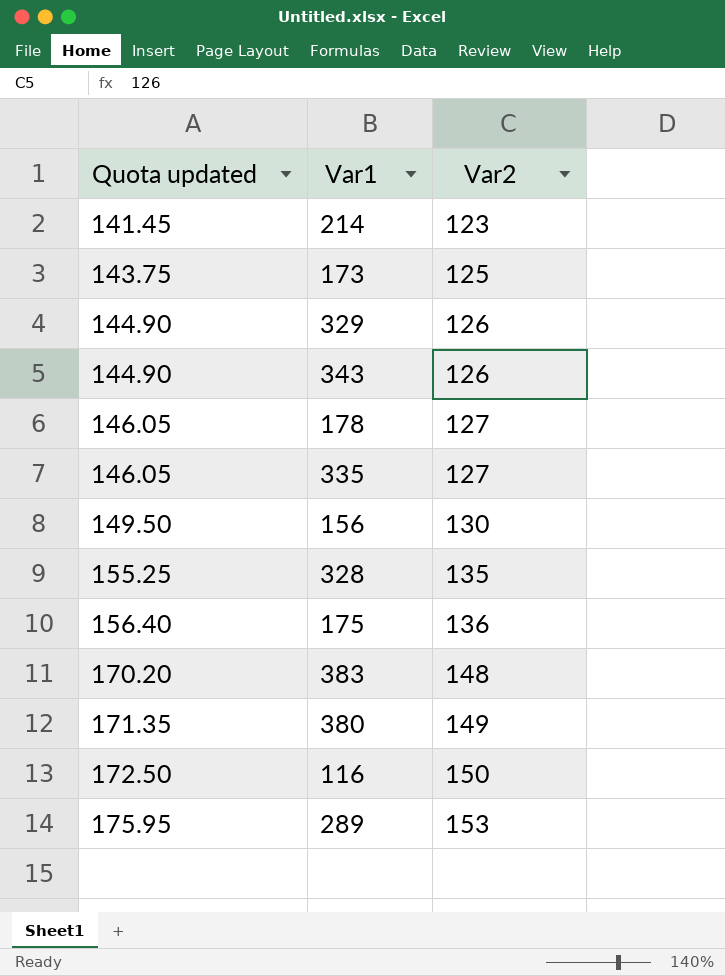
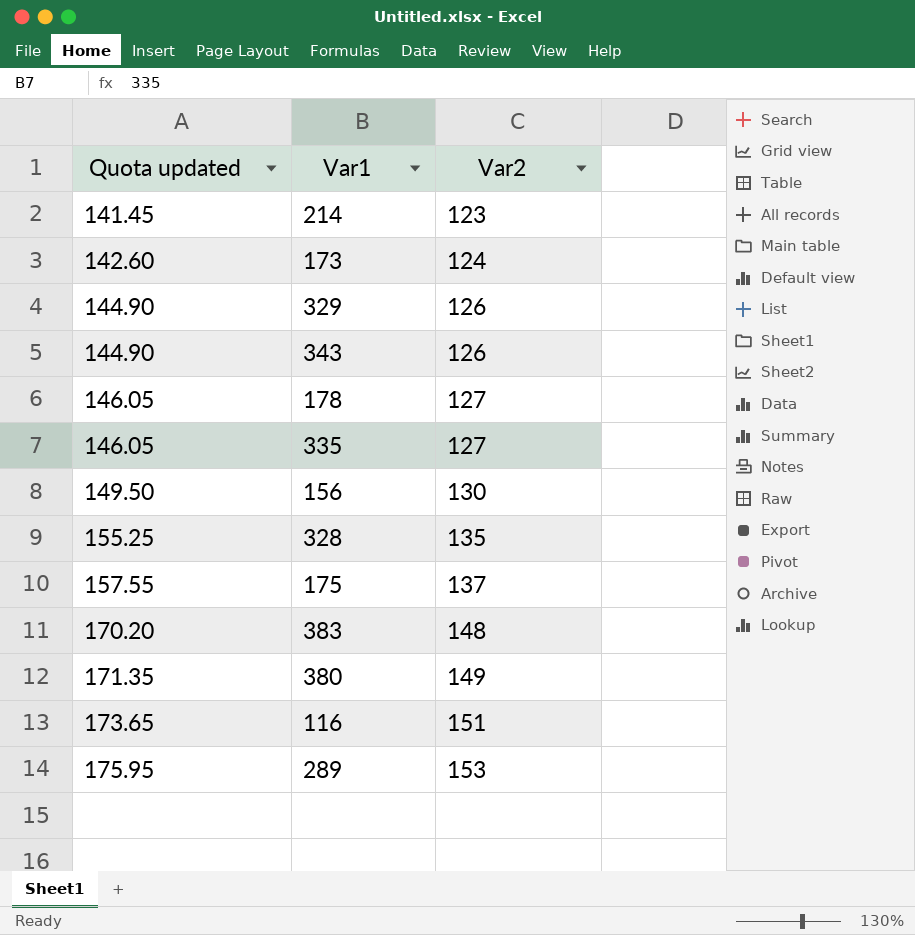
173 | Quota updated: 143.75 -> 142.60
173 | Var2: 125 -> 124
175 | Quota updated: 156.40 -> 157.55
175 | Var2: 136 -> 137
116 | Quota updated: 172.50 -> 173.65
116 | Var2: 150 -> 151

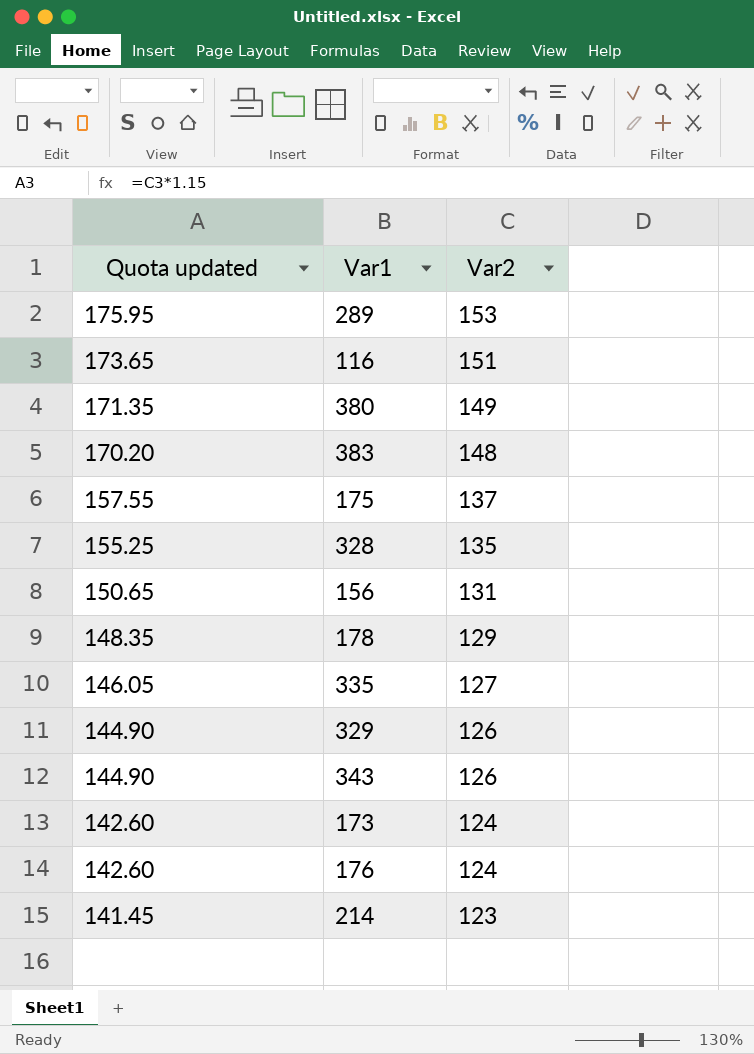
row order: Quota updated ascending -> Quota updated descending
156 | Quota updated: 149.50 -> 150.65
156 | Var2: 130 -> 131
178 | Quota updated: 146.05 -> 148.35
178 | Var2: 127 -> 129
row 176: none -> 142.60 | 124

